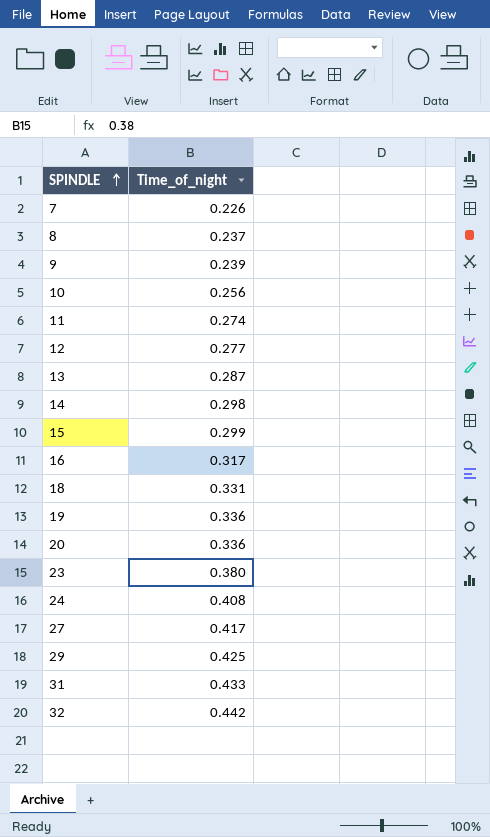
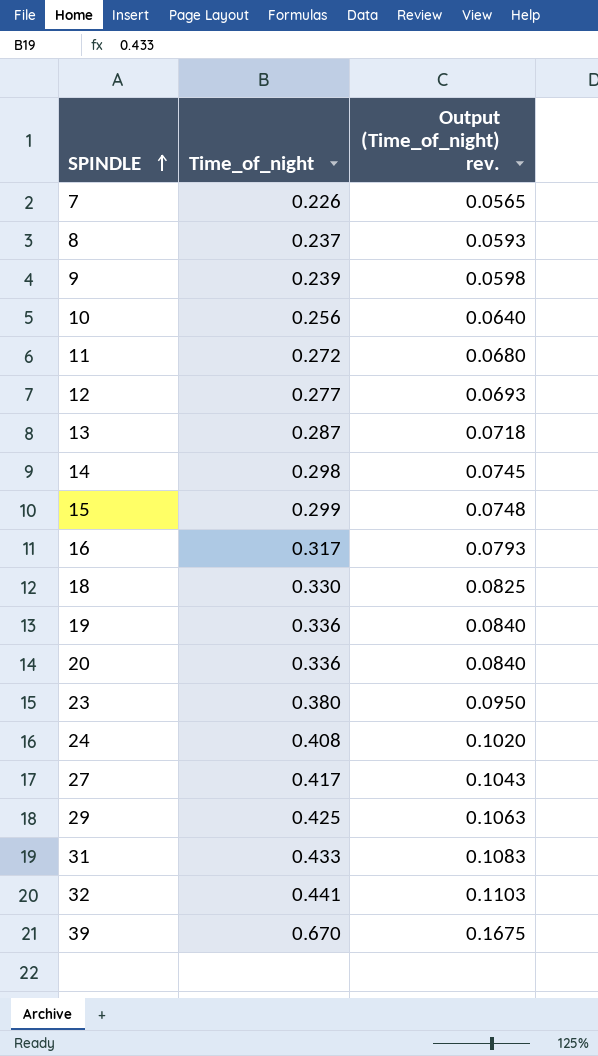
column Output (Time_of_night) rev. | formula: none -> [Time_of_night] * 0.25
11 | Time_of_night: 0.274 -> 0.272
18 | Time_of_night: 0.331 -> 0.330
32 | Time_of_night: 0.442 -> 0.441
row 39: none -> 0.670 | 0.1675

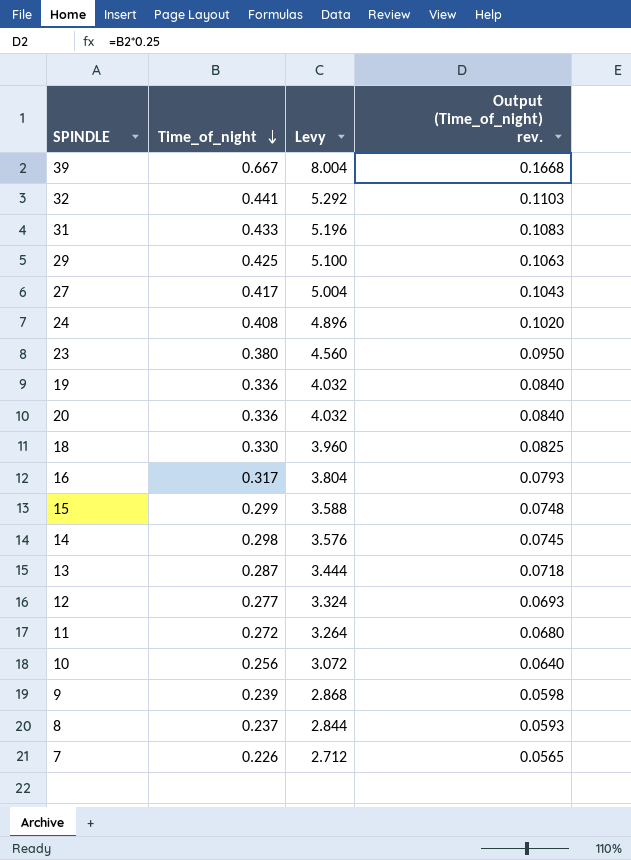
row order: SPINDLE ascending -> Time_of_night descending
column Levy | formula: none -> [Time_of_night] * 12
39 | Time_of_night: 0.670 -> 0.667
39 | Output (Time_of_night) rev.: 0.1675 -> 0.1668

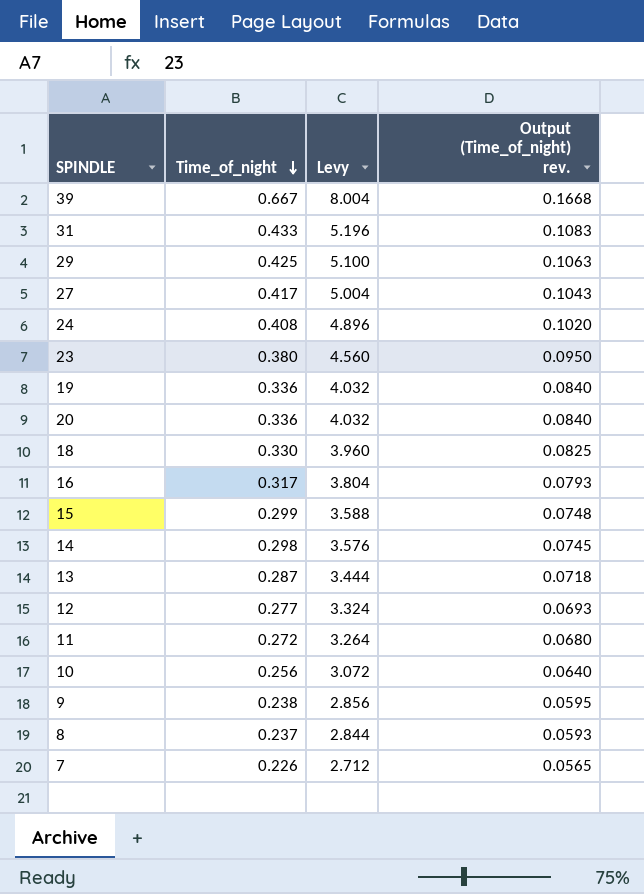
row 32: 0.441 | 5.292 | 0.1103 -> none
9 | Time_of_night: 0.239 -> 0.238
9 | Levy: 2.868 -> 2.856
9 | Output (Time_of_night) rev.: 0.0598 -> 0.0595

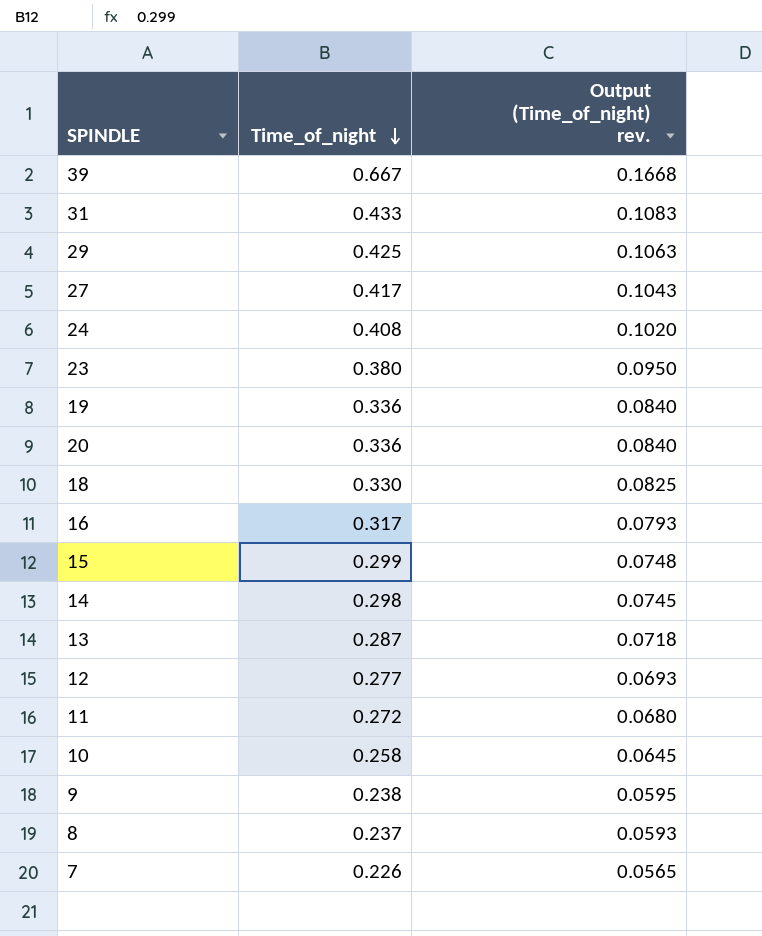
column Levy | formula: [Time_of_night] * 12 -> none
10 | Time_of_night: 0.256 -> 0.258
10 | Output (Time_of_night) rev.: 0.0640 -> 0.0645

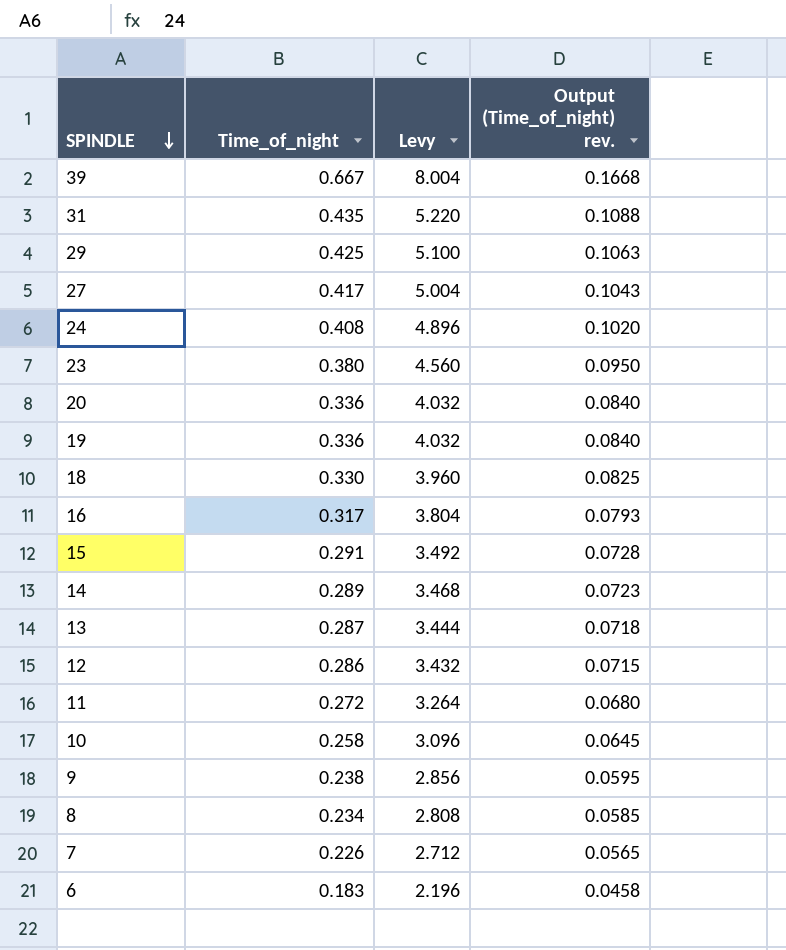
row order: Time_of_night descending -> SPINDLE descending
column Levy | formula: none -> [Time_of_night] * 12
31 | Time_of_night: 0.433 -> 0.435
31 | Output (Time_of_night) rev.: 0.1083 -> 0.1088
15 | Time_of_night: 0.299 -> 0.291
15 | Output (Time_of_night) rev.: 0.0748 -> 0.0728
14 | Time_of_night: 0.298 -> 0.289
14 | Output (Time_of_night) rev.: 0.0745 -> 0.0723
12 | Time_of_night: 0.277 -> 0.286
12 | Output (Time_of_night) rev.: 0.0693 -> 0.0715
8 | Time_of_night: 0.237 -> 0.234
8 | Output (Time_of_night) rev.: 0.0593 -> 0.0585
row 6: none -> 0.183 | 2.196 | 0.0458

